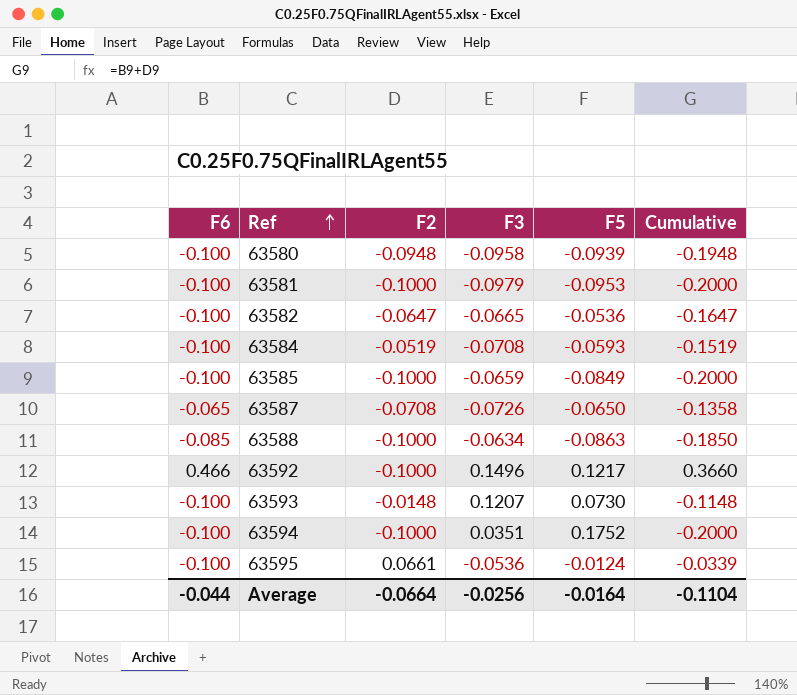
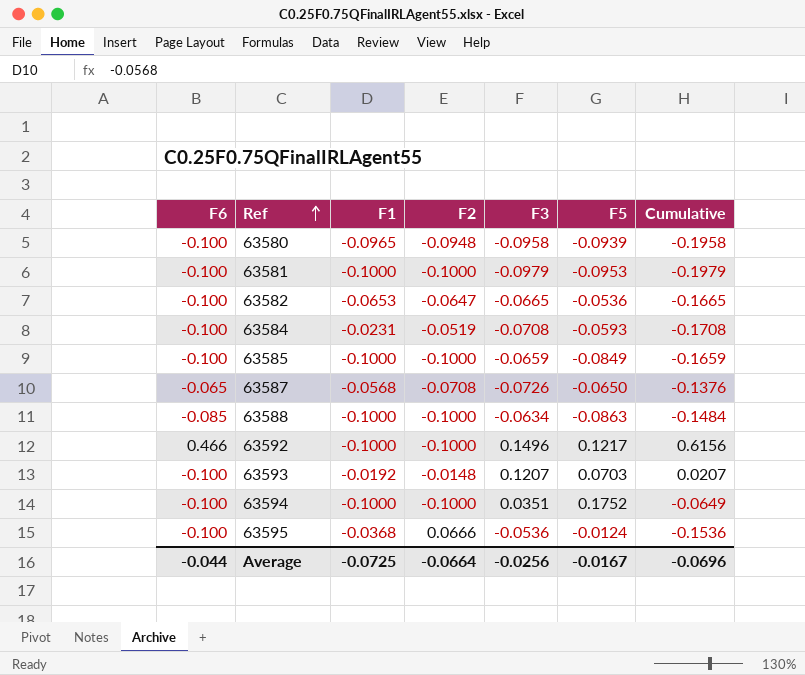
column F1 | position: none -> 3
column Cumulative | formula: [F6] + [F2] -> [F6] + [F3]
63593 | F5: 0.0730 -> 0.0703
63595 | F2: 0.0661 -> 0.0666
Average | F5: -0.0164 -> -0.0167
Average | Cumulative: -0.1104 -> -0.0696

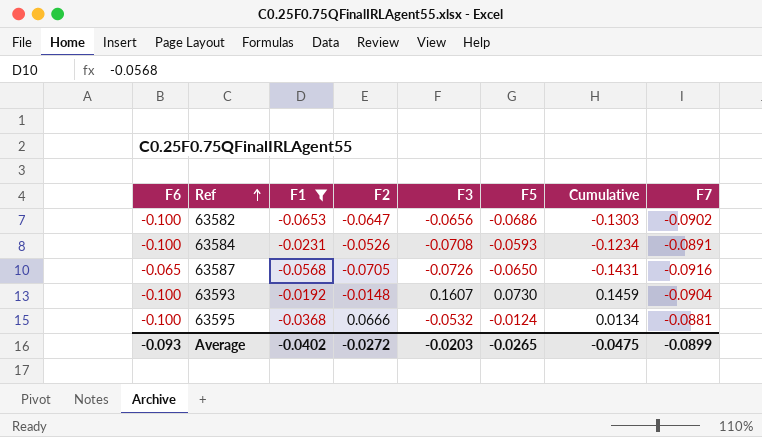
filter: none -> F1 >= -0.0653
column Cumulative | formula: [F6] + [F3] -> [F2] + [F3]
column F7 | position: none -> 8
63582 | F3: -0.0665 -> -0.0656
63582 | F5: -0.0536 -> -0.0686
63584 | F2: -0.0519 -> -0.0526
63587 | F2: -0.0708 -> -0.0705
63593 | F3: 0.1207 -> 0.1607
63593 | F5: 0.0703 -> 0.0730
63595 | F3: -0.0536 -> -0.0532
Average | F6: -0.044 -> -0.093
Average | F1: -0.0725 -> -0.0402
Average | F2: -0.0664 -> -0.0272
Average | F3: -0.0256 -> -0.0203
Average | F5: -0.0167 -> -0.0265
Average | Cumulative: -0.0696 -> -0.0475

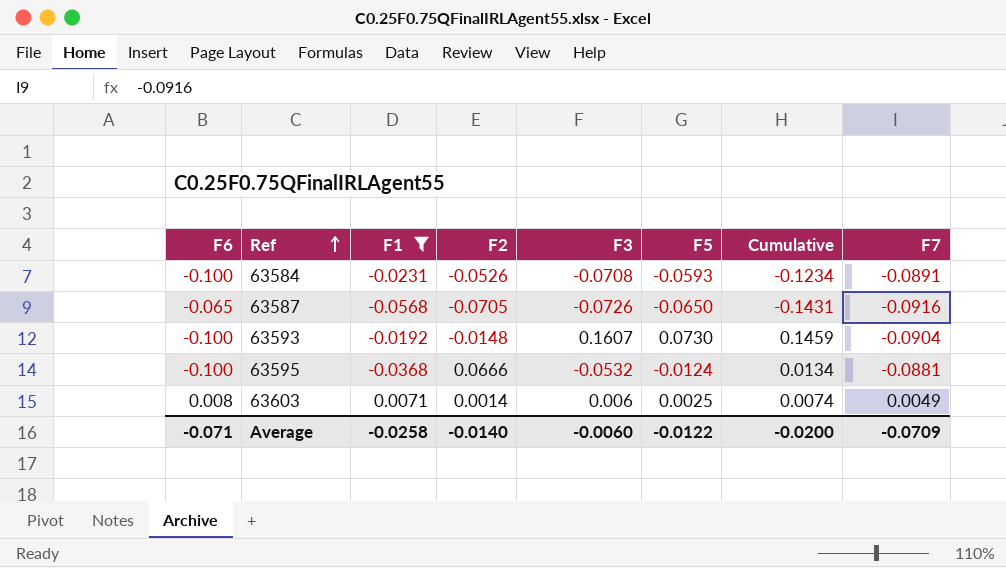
row 63582: -0.100 | -0.0653 | -0.0647 | -0.0656 | -0.0686 | -0.1303 | -0.0902 -> none
row 63603: none -> 0.008 | 0.0071 | 0.0014 | 0.006 | 0.0025 | 0.0074 | 0.0049
Average | F6: -0.093 -> -0.071
Average | F1: -0.0402 -> -0.0258
Average | F2: -0.0272 -> -0.0140
Average | F3: -0.0203 -> -0.0060
Average | F5: -0.0265 -> -0.0122
Average | Cumulative: -0.0475 -> -0.0200
Average | F7: -0.0899 -> -0.0709

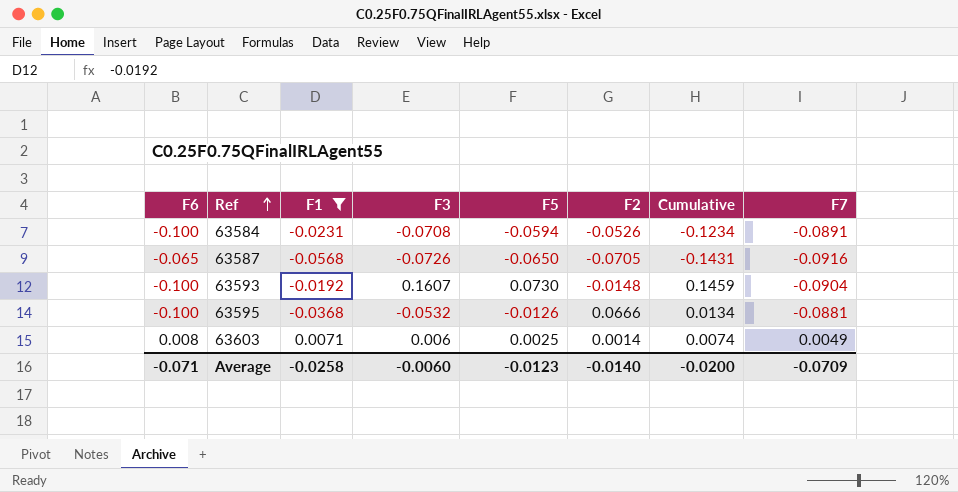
column F2 | position: 4 -> 6
63584 | F5: -0.0593 -> -0.0594
63595 | F5: -0.0124 -> -0.0126
Average | F5: -0.0122 -> -0.0123

